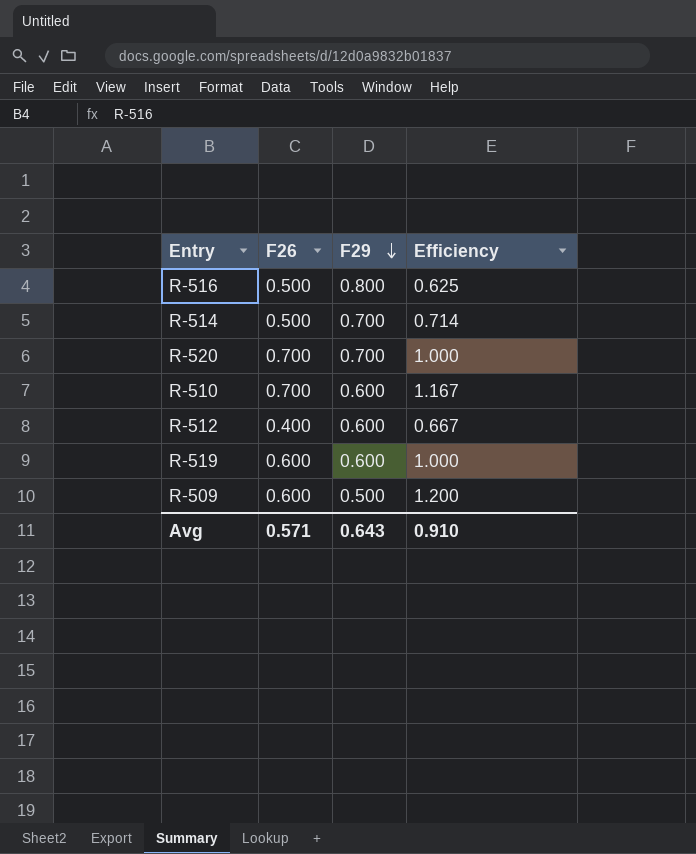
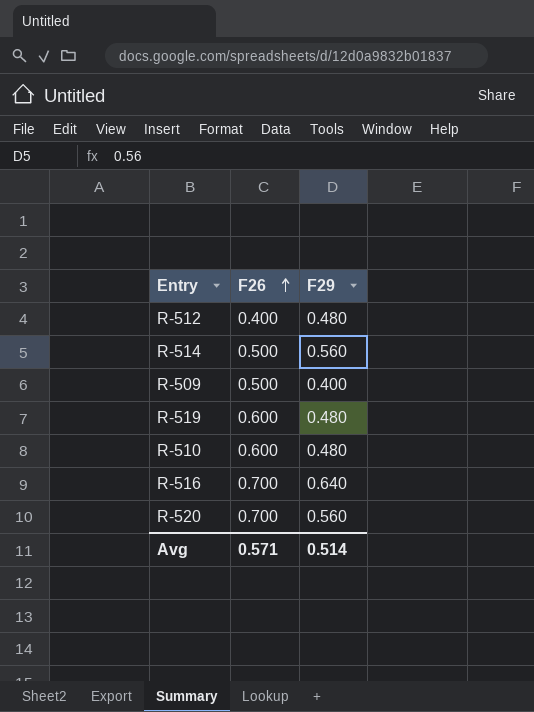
row order: F29 descending -> F26 ascending
column Efficiency | formula: [F26] / [F29] -> none
R-512 | F29: 0.600 -> 0.480
R-514 | F29: 0.700 -> 0.560
R-509 | F26: 0.600 -> 0.500
R-509 | F29: 0.500 -> 0.400
R-519 | F29: 0.600 -> 0.480
R-510 | F26: 0.700 -> 0.600
R-510 | F29: 0.600 -> 0.480
R-516 | F26: 0.500 -> 0.700
R-516 | F29: 0.800 -> 0.640
R-520 | F29: 0.700 -> 0.560
Avg | F29: 0.643 -> 0.514

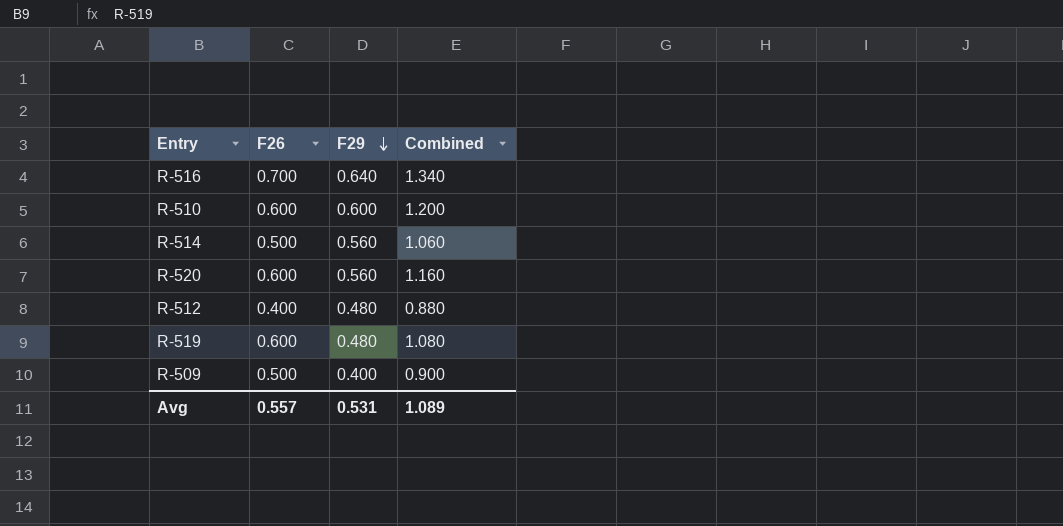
row order: F26 ascending -> F29 descending
column Combined | formula: none -> [F26] + [F29]
R-510 | F29: 0.480 -> 0.600
R-520 | F26: 0.700 -> 0.600
Avg | F26: 0.571 -> 0.557
Avg | F29: 0.514 -> 0.531

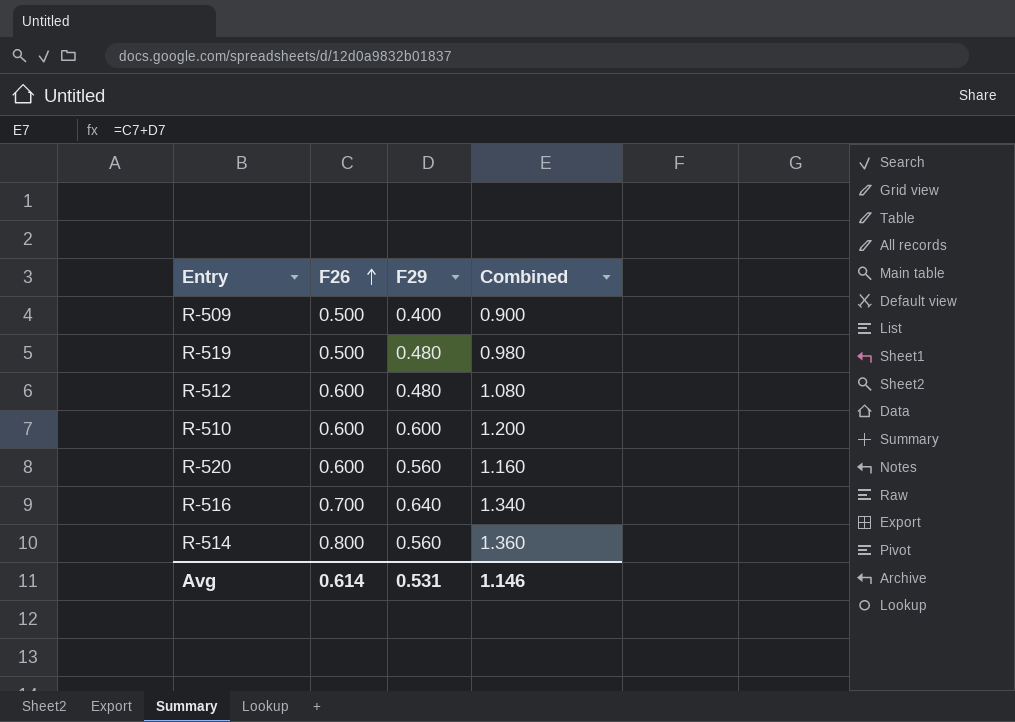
row order: F29 descending -> F26 ascending
R-519 | F26: 0.600 -> 0.500
R-519 | Combined: 1.080 -> 0.980
R-512 | F26: 0.400 -> 0.600
R-512 | Combined: 0.880 -> 1.080
R-514 | F26: 0.500 -> 0.800
R-514 | Combined: 1.060 -> 1.360
Avg | F26: 0.557 -> 0.614
Avg | Combined: 1.089 -> 1.146

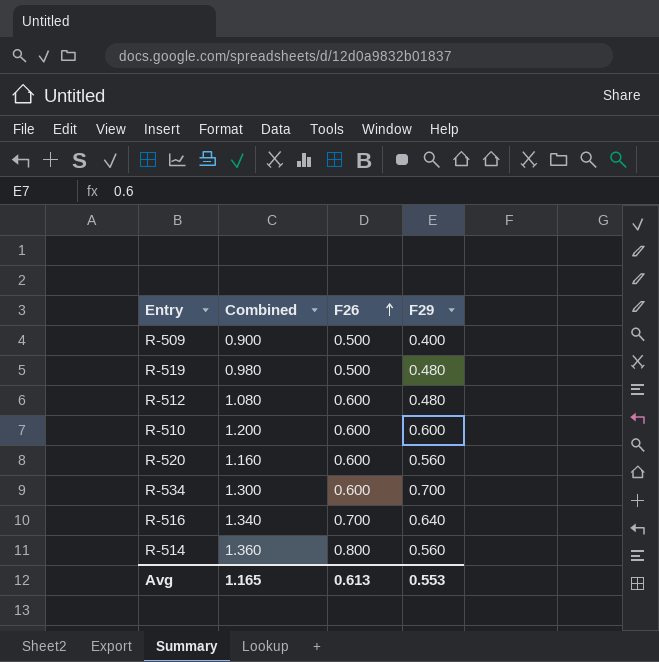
column Combined | position: 4 -> 2
row R-534: none -> 1.300 | 0.600 | 0.700
Avg | Combined: 1.146 -> 1.165
Avg | F26: 0.614 -> 0.613
Avg | F29: 0.531 -> 0.553

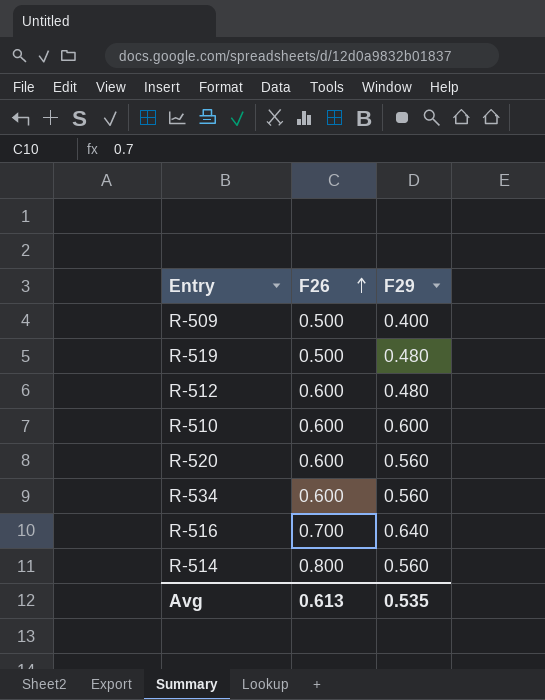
column Combined | formula: [F26] + [F29] -> none
R-534 | F29: 0.700 -> 0.560
Avg | F29: 0.553 -> 0.535

